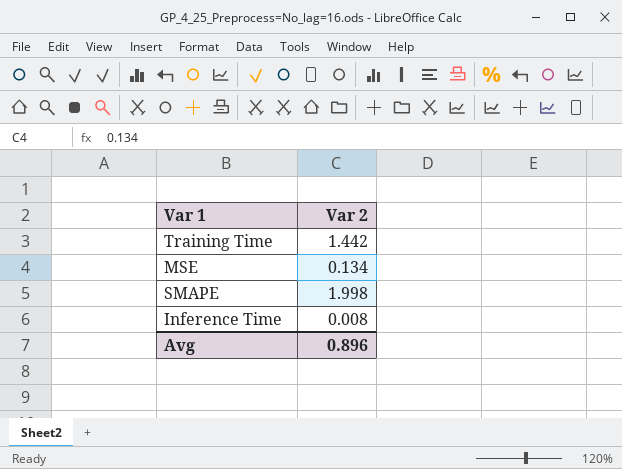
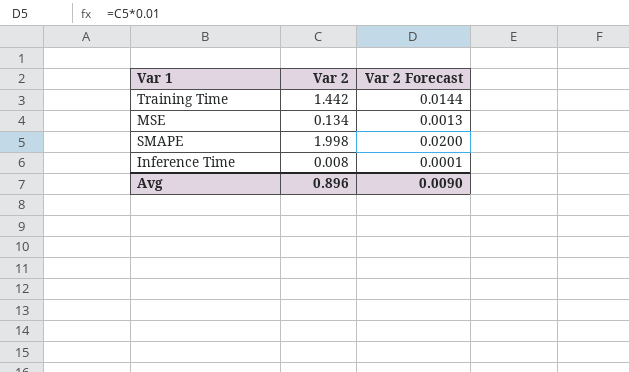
column Var 2 Forecast | formula: none -> [Var 2] * 0.01

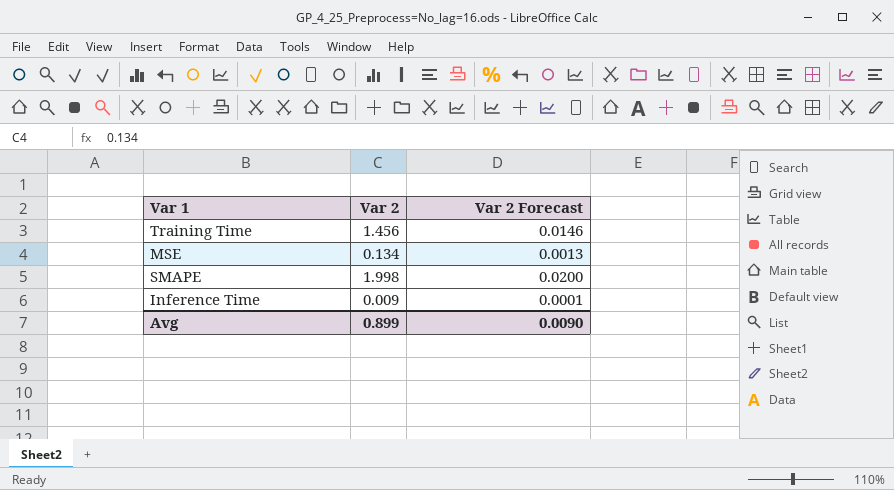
Training Time | Var 2: 1.442 -> 1.456
Training Time | Var 2 Forecast: 0.0144 -> 0.0146
Inference Time | Var 2: 0.008 -> 0.009
Avg | Var 2: 0.896 -> 0.899

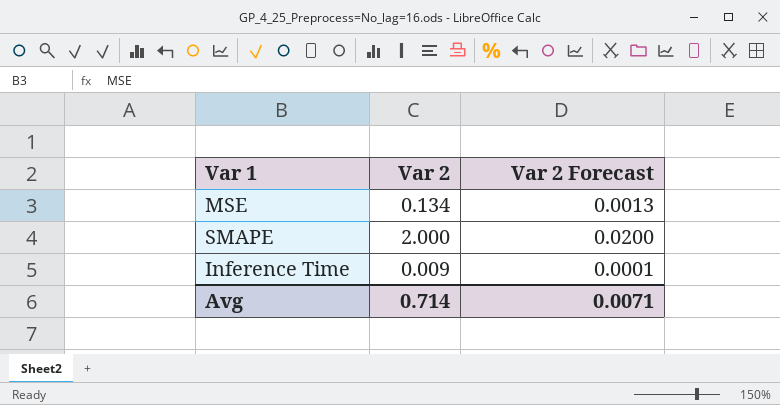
row Training Time: 1.456 | 0.0146 -> none
SMAPE | Var 2: 1.998 -> 2.000
Avg | Var 2: 0.899 -> 0.714
Avg | Var 2 Forecast: 0.0090 -> 0.0071

